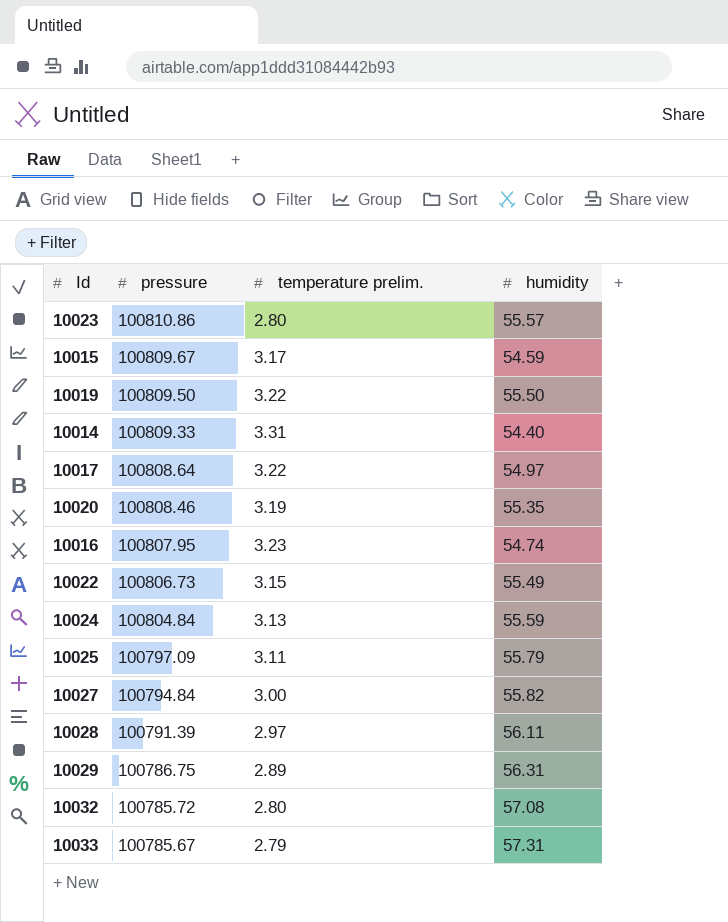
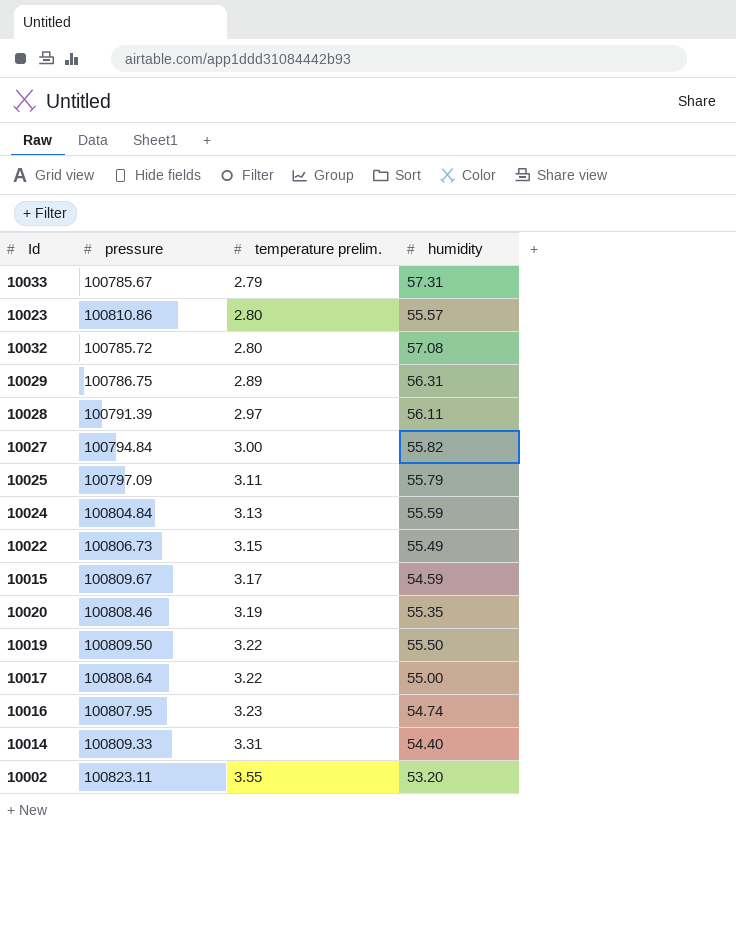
row order: pressure descending -> temperature prelim. ascending
10017 | humidity: 54.97 -> 55.00
row 10002: none -> 100823.11 | 3.55 | 53.20

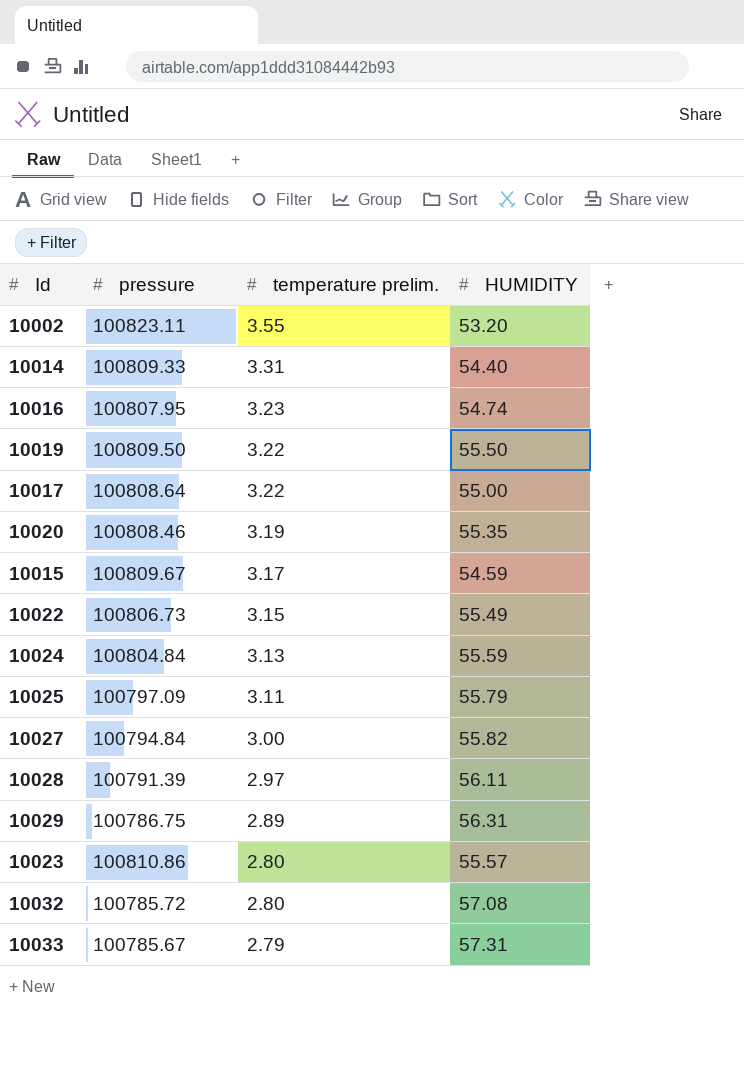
row order: temperature prelim. ascending -> temperature prelim. descending
column name: humidity -> HUMIDITY

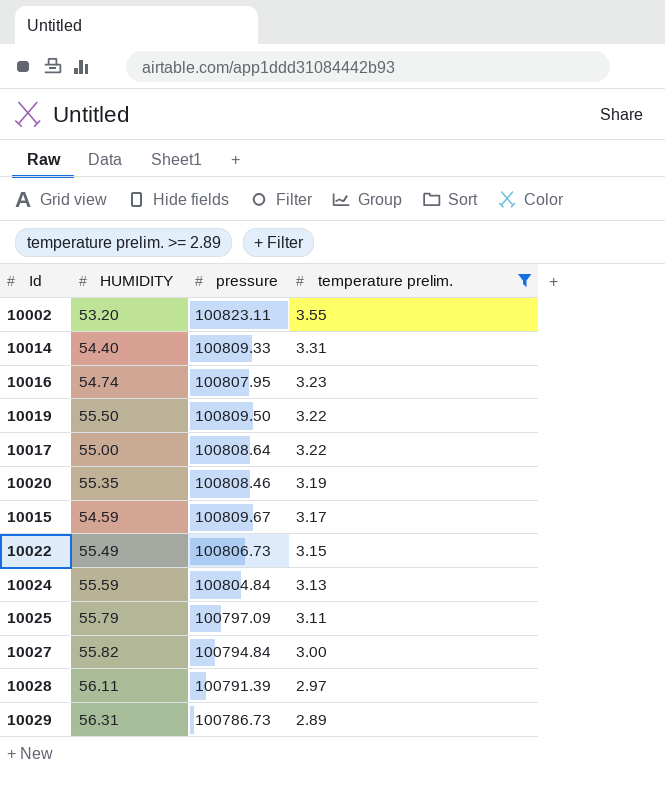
filter: none -> temperature prelim. >= 2.89
column HUMIDITY | position: 4 -> 2
10029 | pressure: 100786.75 -> 100786.73

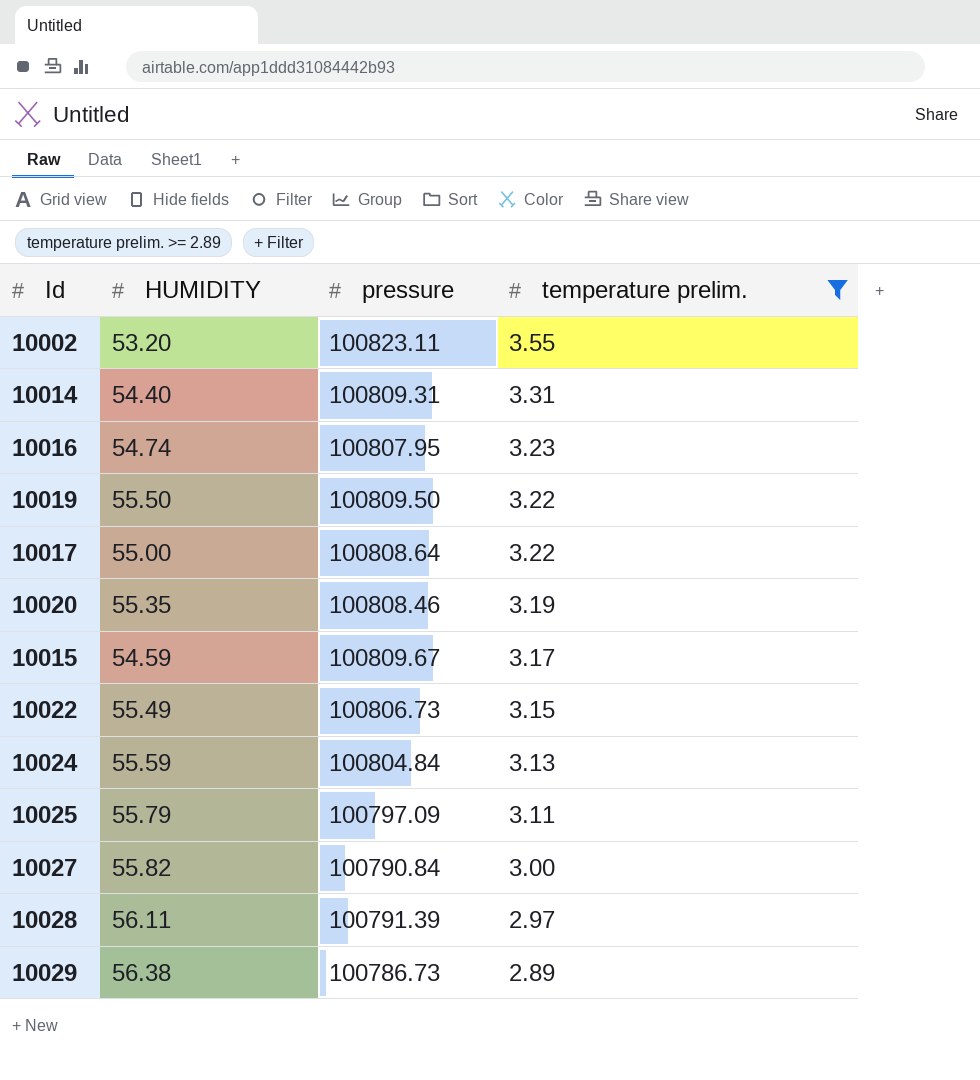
10014 | pressure: 100809.33 -> 100809.31
10027 | pressure: 100794.84 -> 100790.84
10029 | HUMIDITY: 56.31 -> 56.38

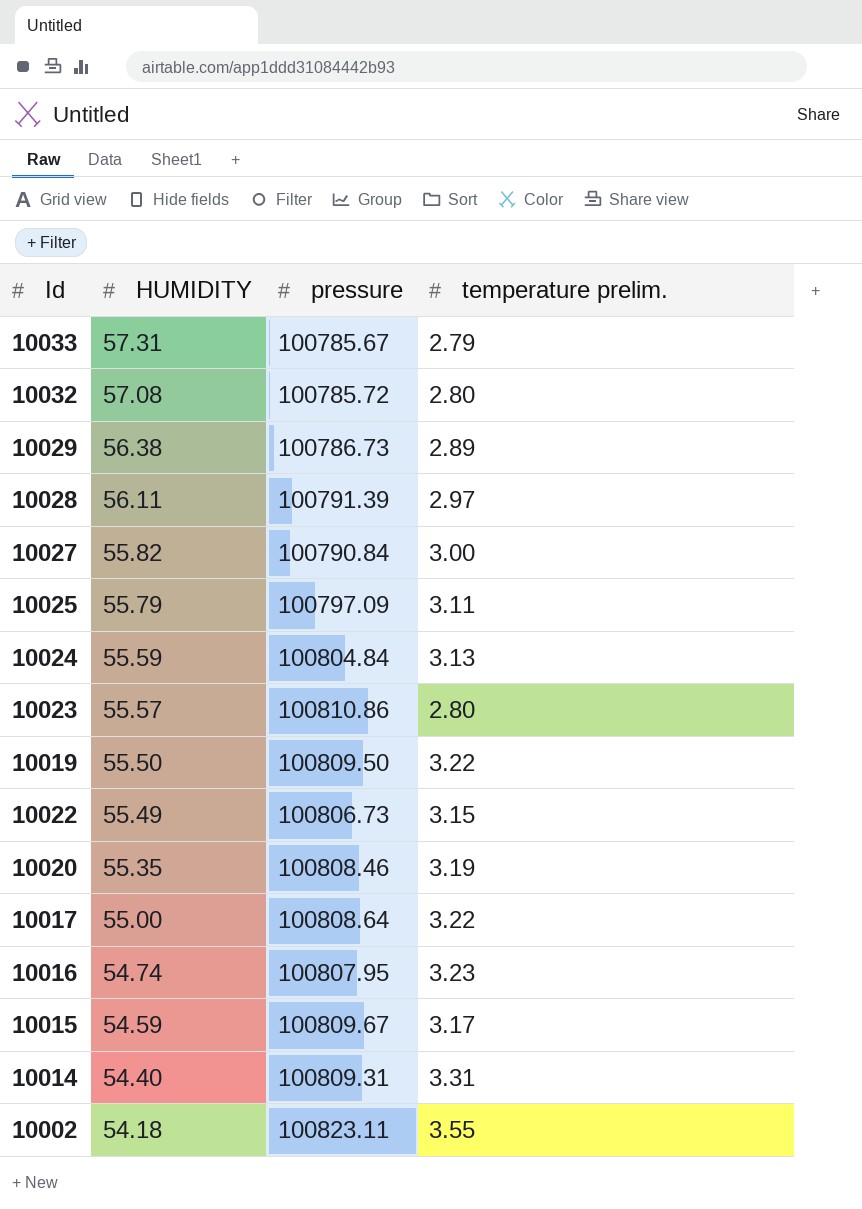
filter: temperature prelim. >= 2.89 -> none
row order: temperature prelim. descending -> HUMIDITY descending
10002 | HUMIDITY: 53.20 -> 54.18

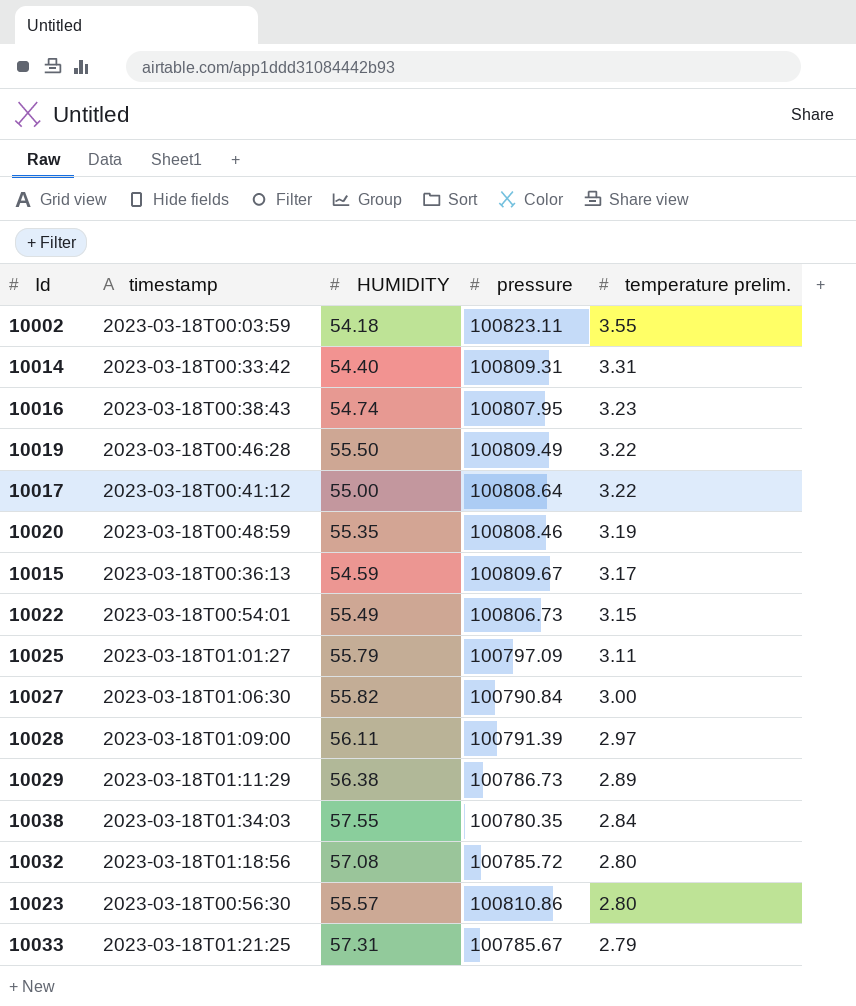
row order: HUMIDITY descending -> temperature prelim. descending
column timestamp | position: none -> 2
row 10024: 55.59 | 100804.84 | 3.13 -> none
10019 | pressure: 100809.50 -> 100809.49
row 10038: none -> 2023-03-18T01:34:03 | 57.55 | 100780.35 | 2.84

